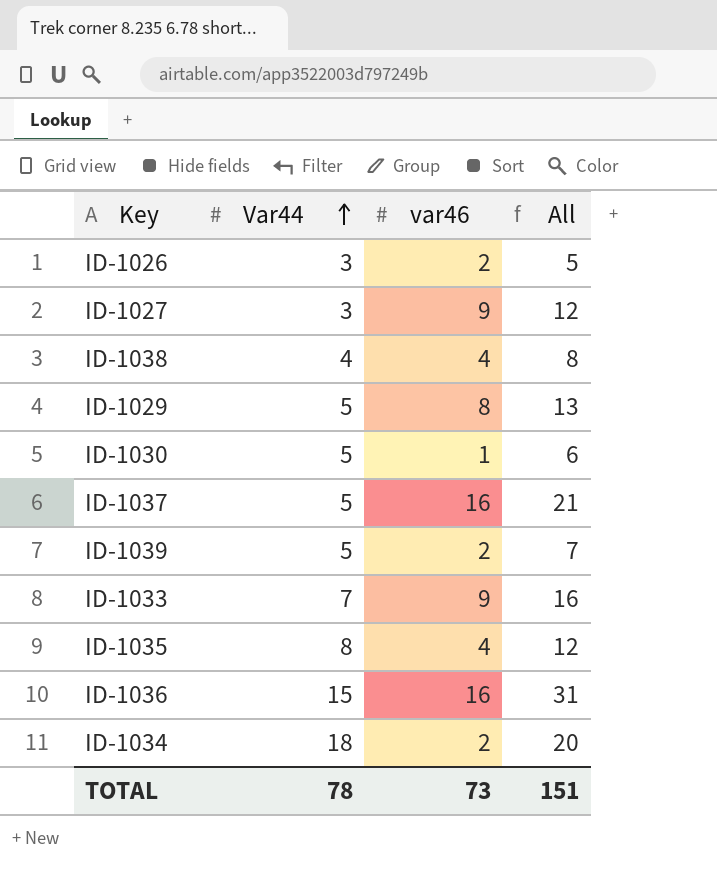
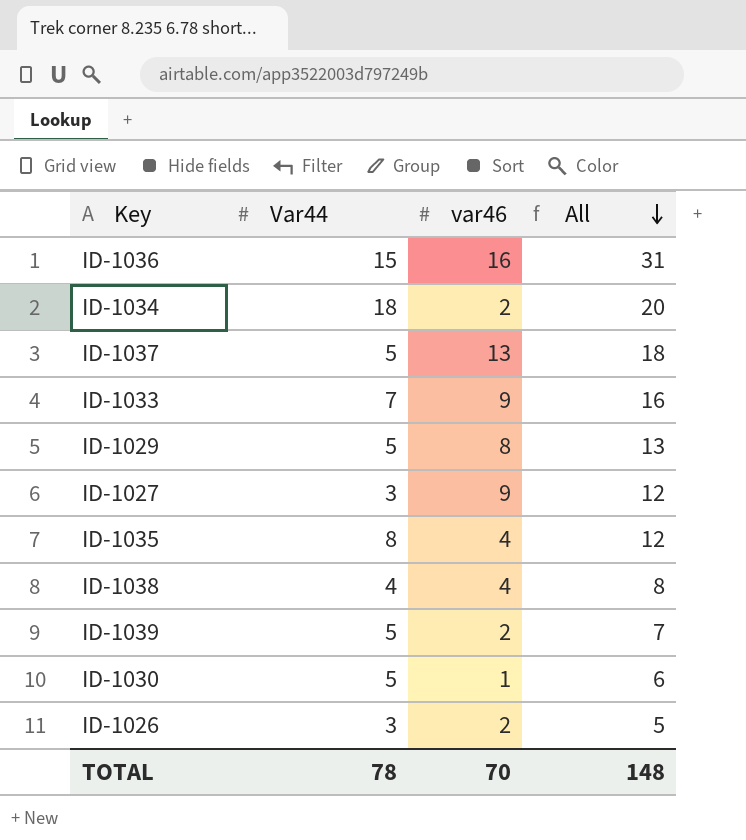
row order: Var44 ascending -> All descending
ID-1037 | var46: 16 -> 13
ID-1037 | All: 21 -> 18
TOTAL | var46: 73 -> 70
TOTAL | All: 151 -> 148

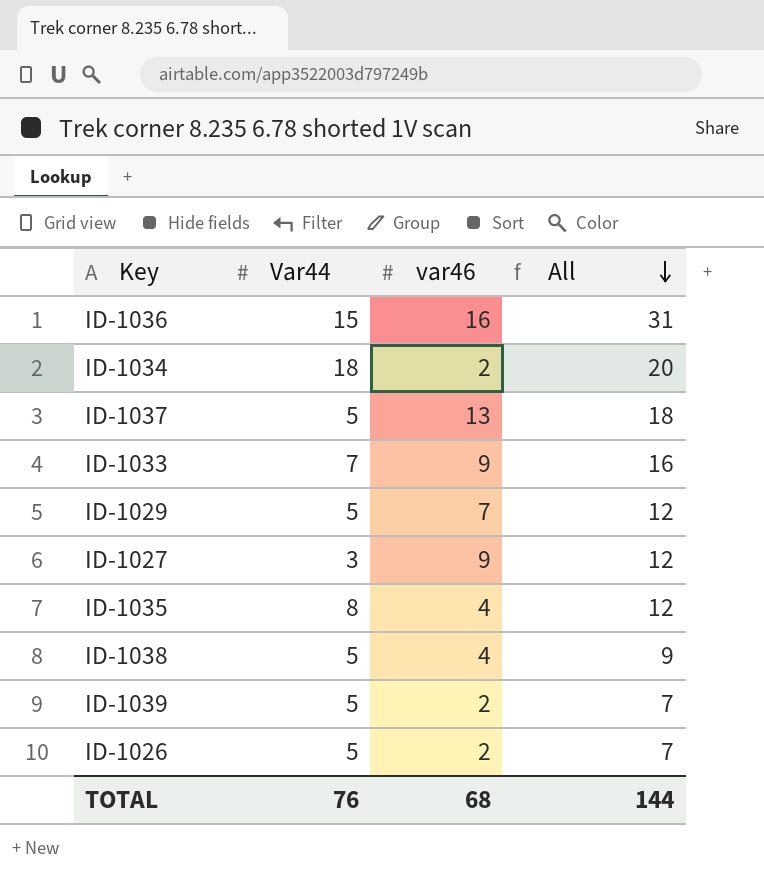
row ID-1030: 5 | 1 | 6 -> none
ID-1029 | var46: 8 -> 7
ID-1029 | All: 13 -> 12
ID-1038 | Var44: 4 -> 5
ID-1038 | All: 8 -> 9
ID-1026 | Var44: 3 -> 5
ID-1026 | All: 5 -> 7
TOTAL | Var44: 78 -> 76
TOTAL | var46: 70 -> 68
TOTAL | All: 148 -> 144

